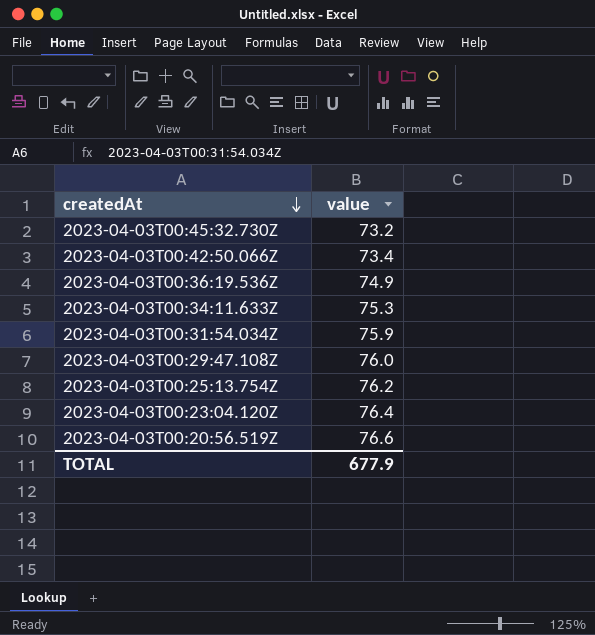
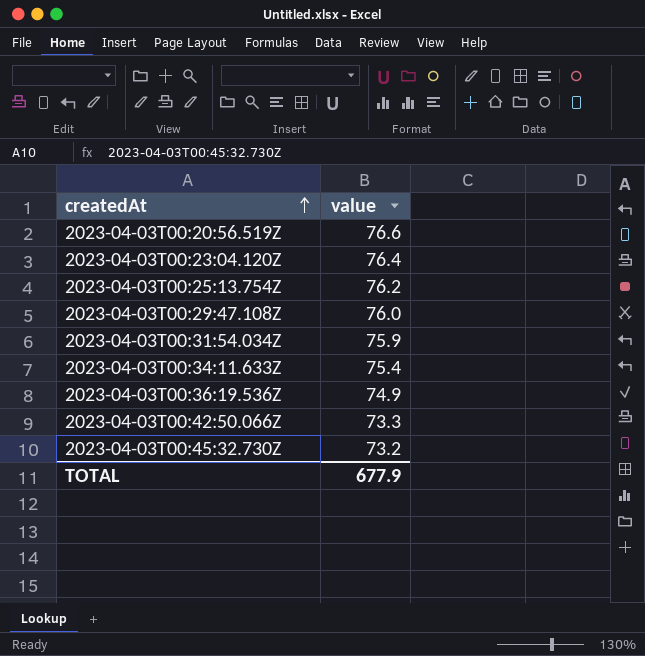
row order: createdAt descending -> createdAt ascending
2023-04-03T00:34:11.633Z | value: 75.3 -> 75.4
2023-04-03T00:42:50.066Z | value: 73.4 -> 73.3

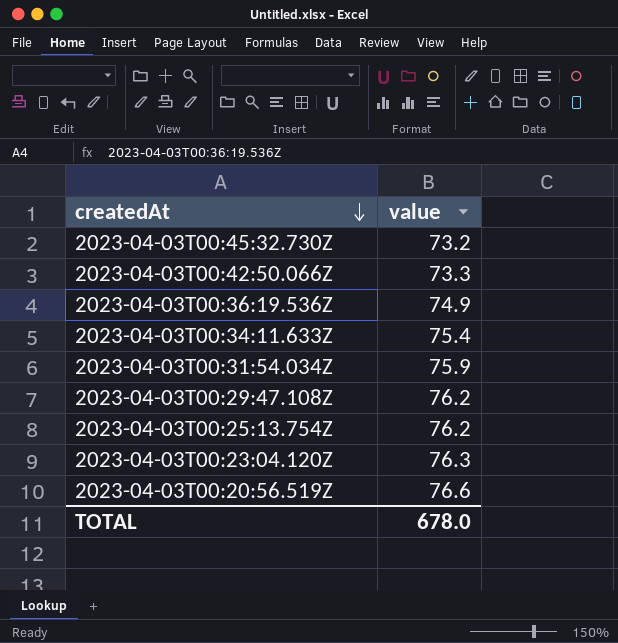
row order: createdAt ascending -> createdAt descending
2023-04-03T00:29:47.108Z | value: 76.0 -> 76.2
2023-04-03T00:23:04.120Z | value: 76.4 -> 76.3
TOTAL | value: 677.9 -> 678.0

